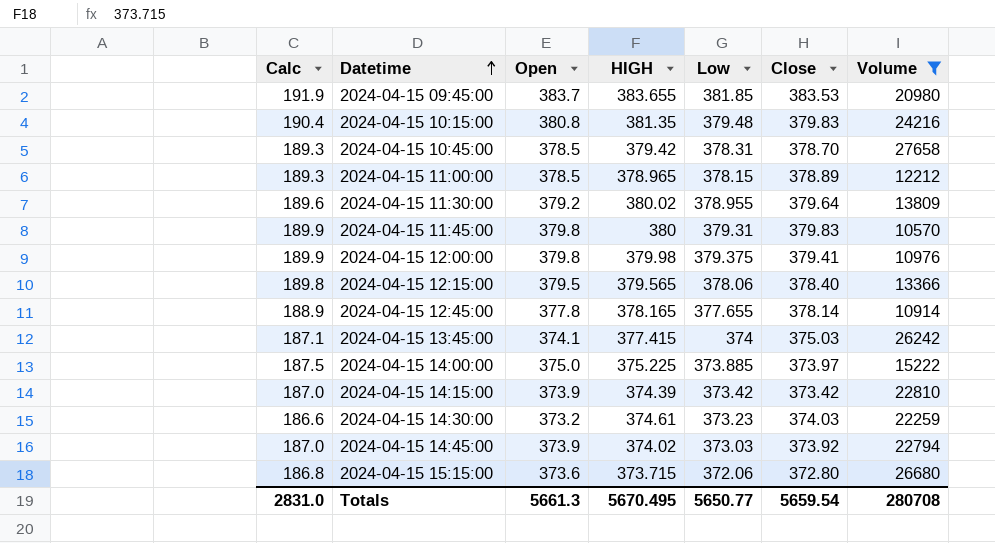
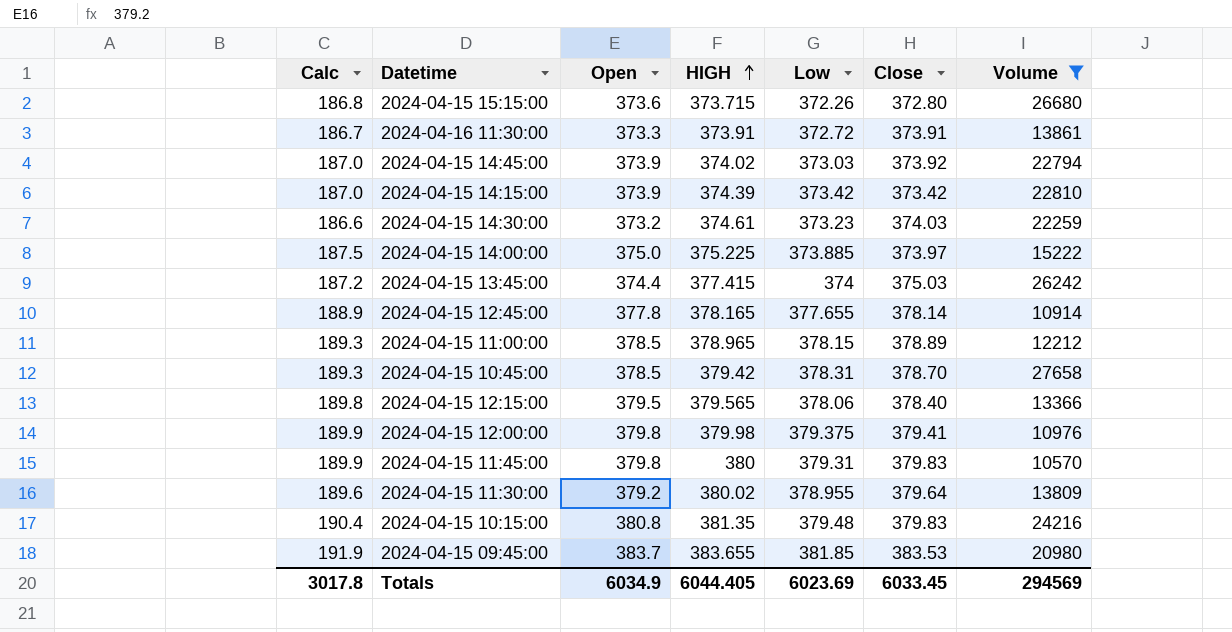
row order: Datetime ascending -> HIGH ascending
2024-04-15 15:15:00 | Low: 372.06 -> 372.26
row 2024-04-16 11:30:00: none -> 186.7 | 373.3 | 373.91 | 372.72 | 373.91 | 13861
2024-04-15 13:45:00 | Calc: 187.1 -> 187.2
2024-04-15 13:45:00 | Open: 374.1 -> 374.4
Totals | Calc: 2831.0 -> 3017.8
Totals | Open: 5661.3 -> 6034.9
Totals | HIGH: 5670.495 -> 6044.405
Totals | Low: 5650.77 -> 6023.69
Totals | Close: 5659.54 -> 6033.45
Totals | Volume: 280708 -> 294569

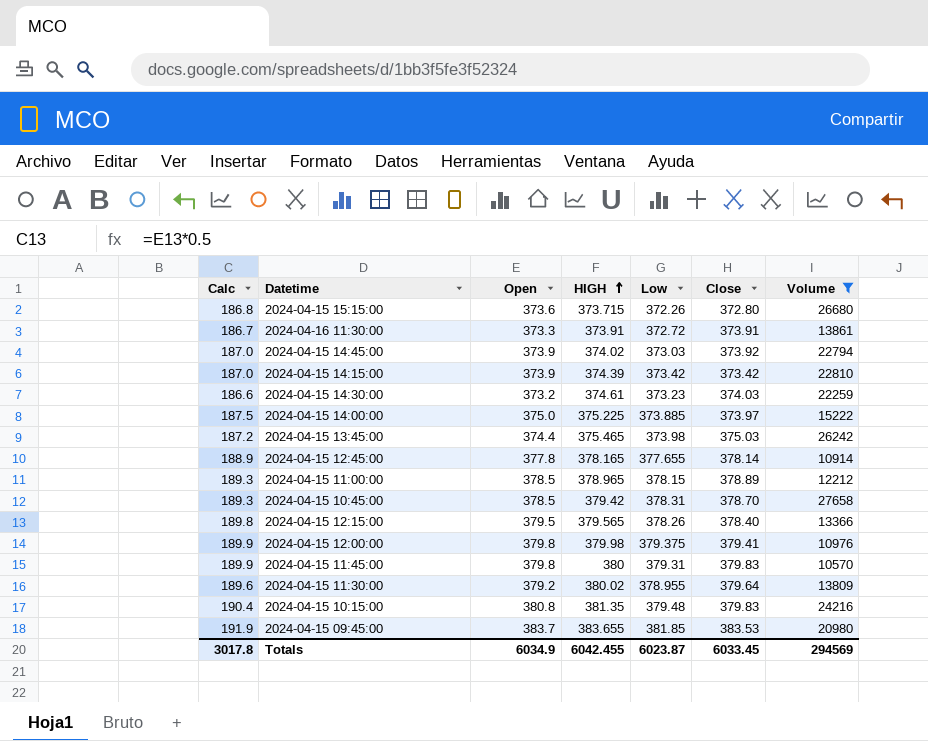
2024-04-15 13:45:00 | HIGH: 377.415 -> 375.465
2024-04-15 13:45:00 | Low: 374 -> 373.98
2024-04-15 12:15:00 | Low: 378.06 -> 378.26
Totals | HIGH: 6044.405 -> 6042.455
Totals | Low: 6023.69 -> 6023.87

